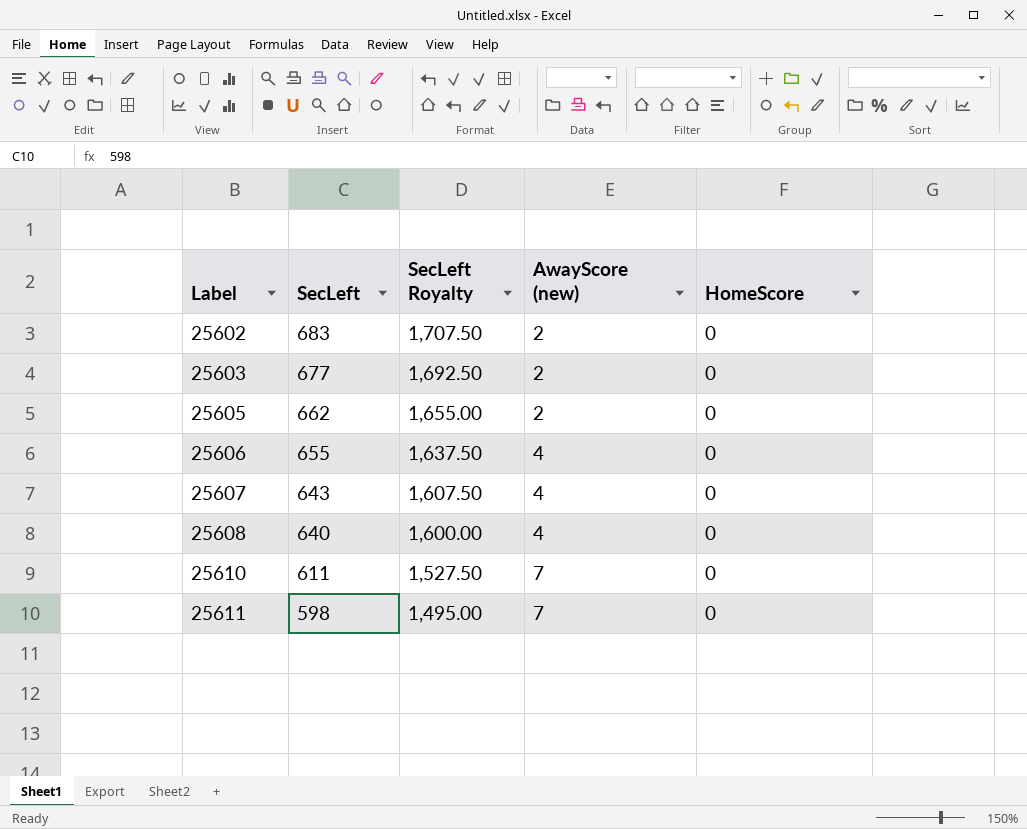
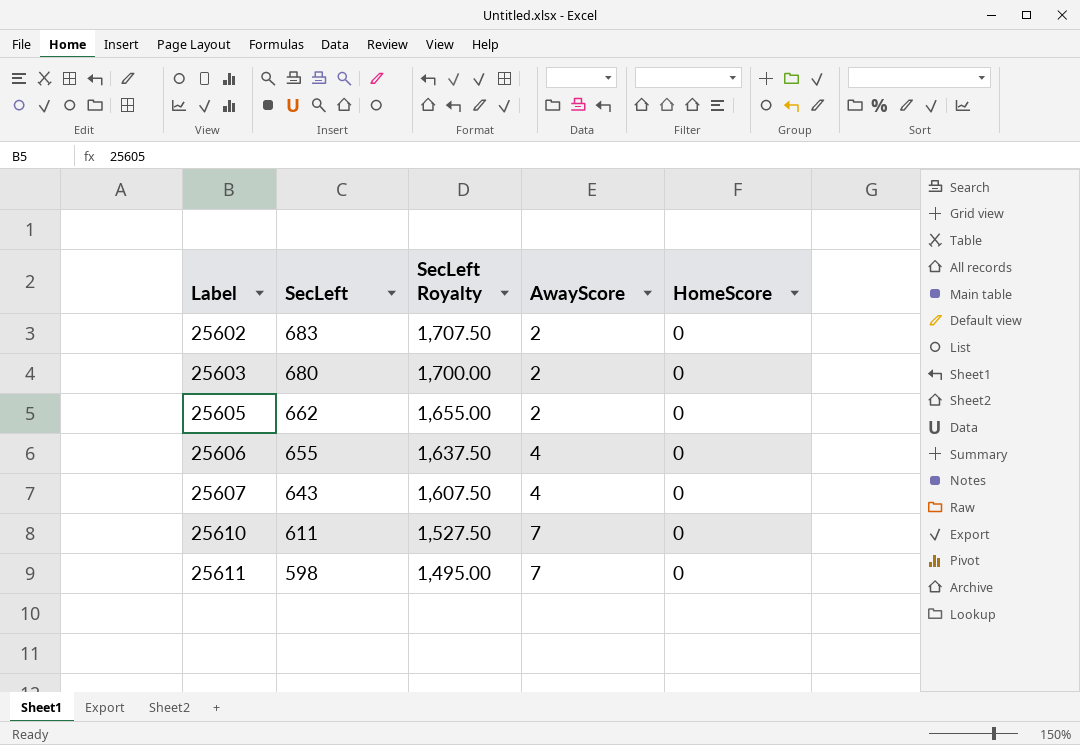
column name: AwayScore (new) -> AwayScore
row 25608: 640 | 1,600.00 | 4 | 0 -> none
25603 | SecLeft: 677 -> 680
25603 | SecLeft Royalty: 1,692.50 -> 1,700.00

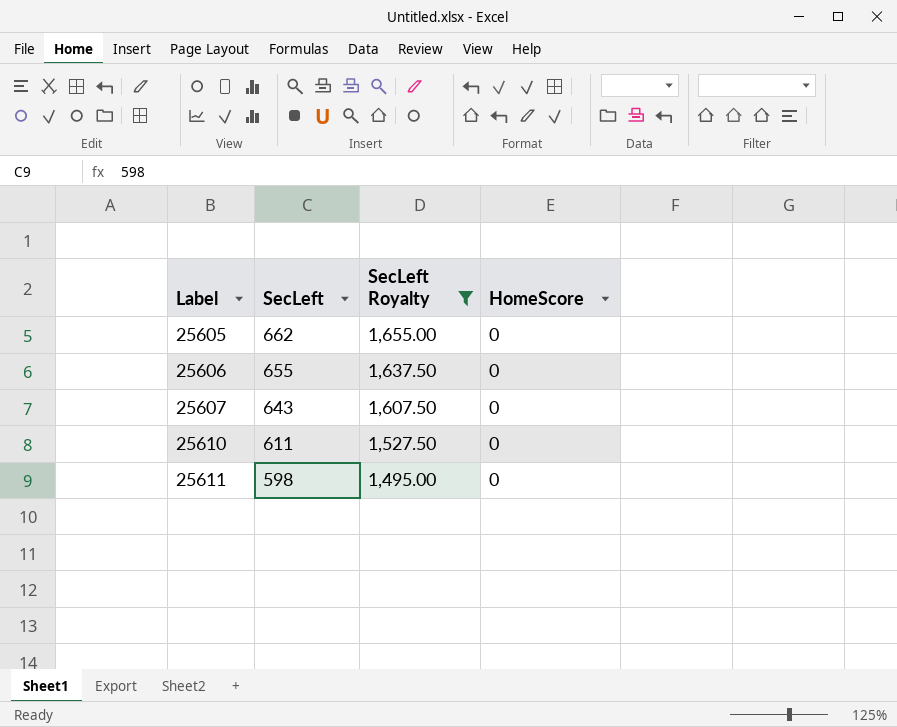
filter: none -> SecLeft Royalty <= 1,655.00
column AwayScore | position: 4 -> none

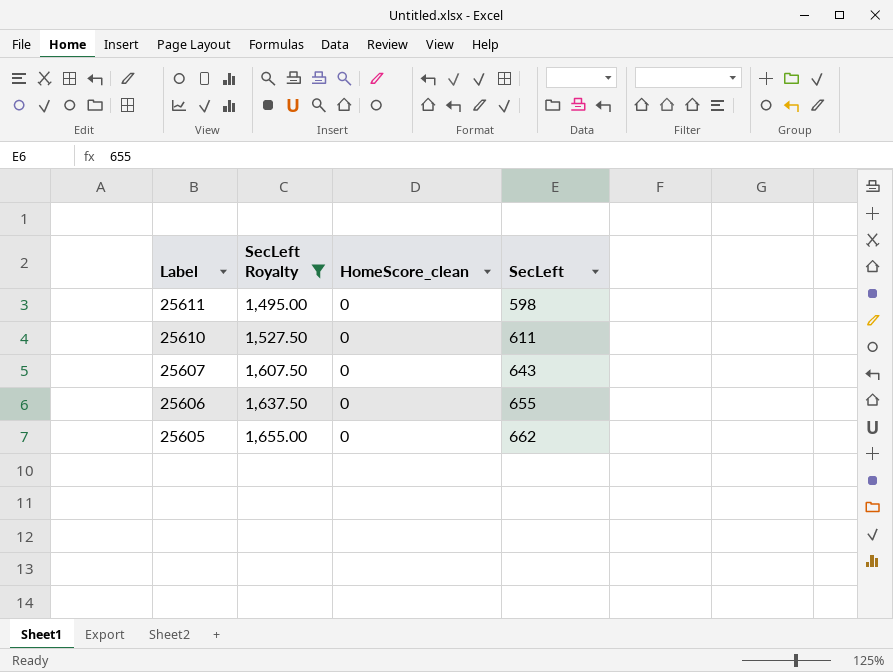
row order: Label ascending -> Label descending
column name: HomeScore -> HomeScore_clean
column SecLeft | position: 2 -> 4

